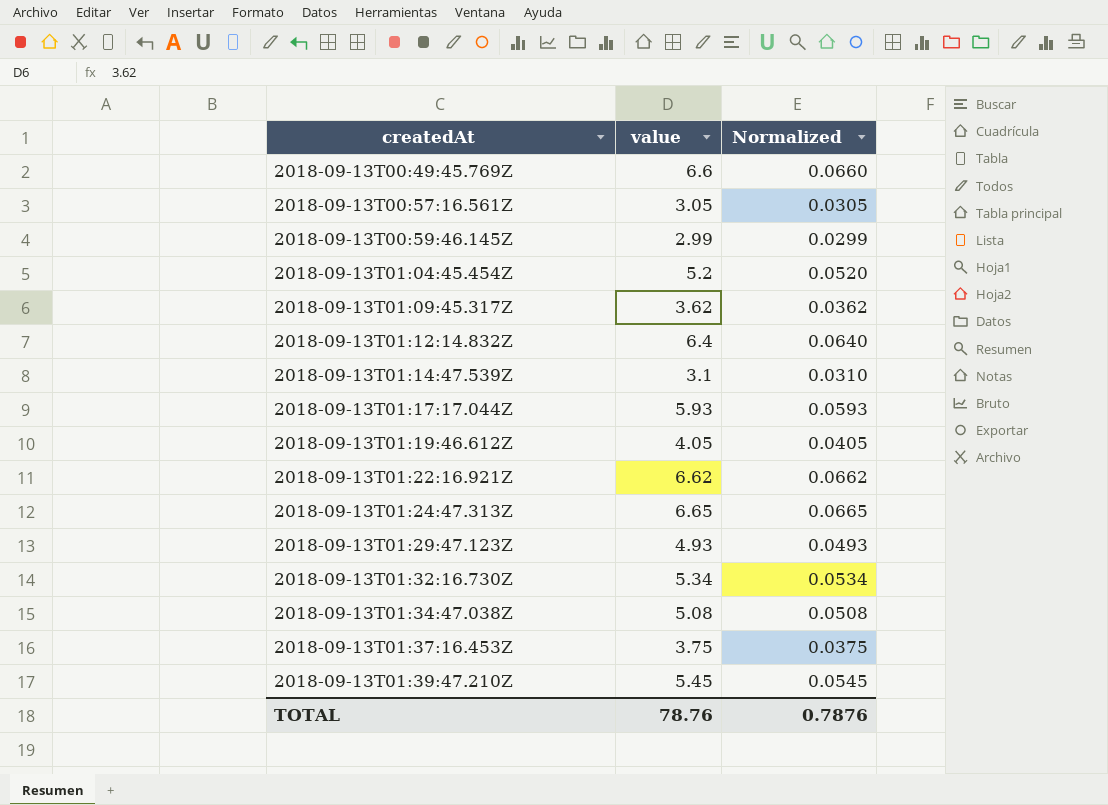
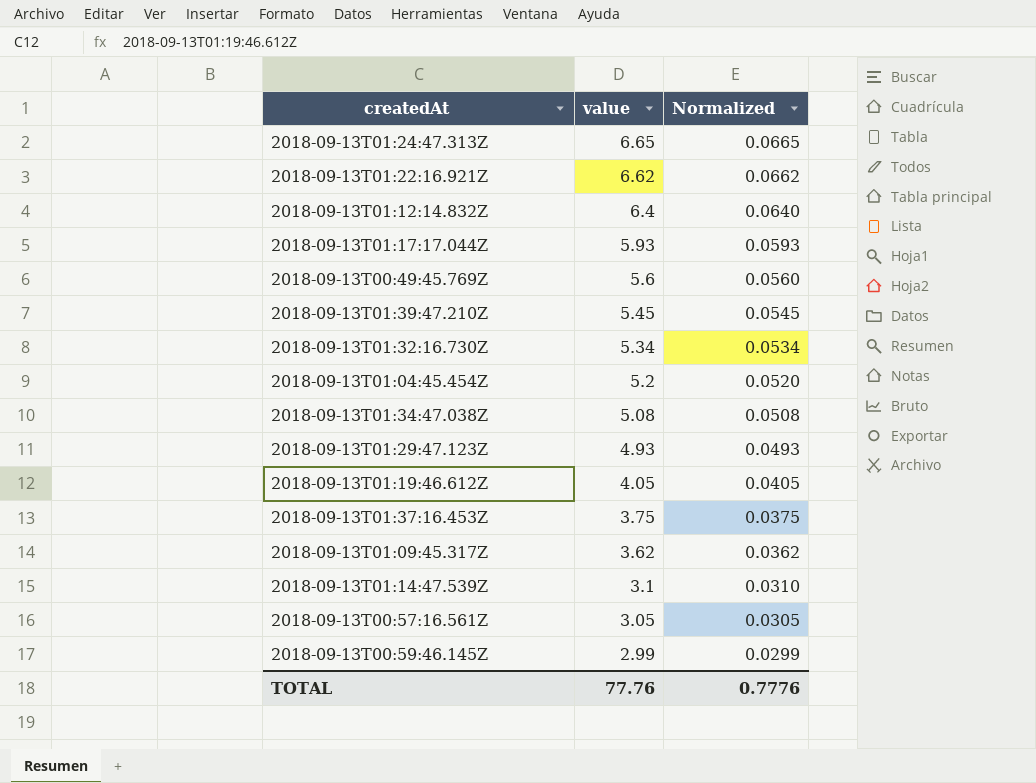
row order: createdAt ascending -> value descending
2018-09-13T00:49:45.769Z | value: 6.6 -> 5.6
2018-09-13T00:49:45.769Z | Normalized: 0.0660 -> 0.0560
TOTAL | value: 78.76 -> 77.76
TOTAL | Normalized: 0.7876 -> 0.7776

